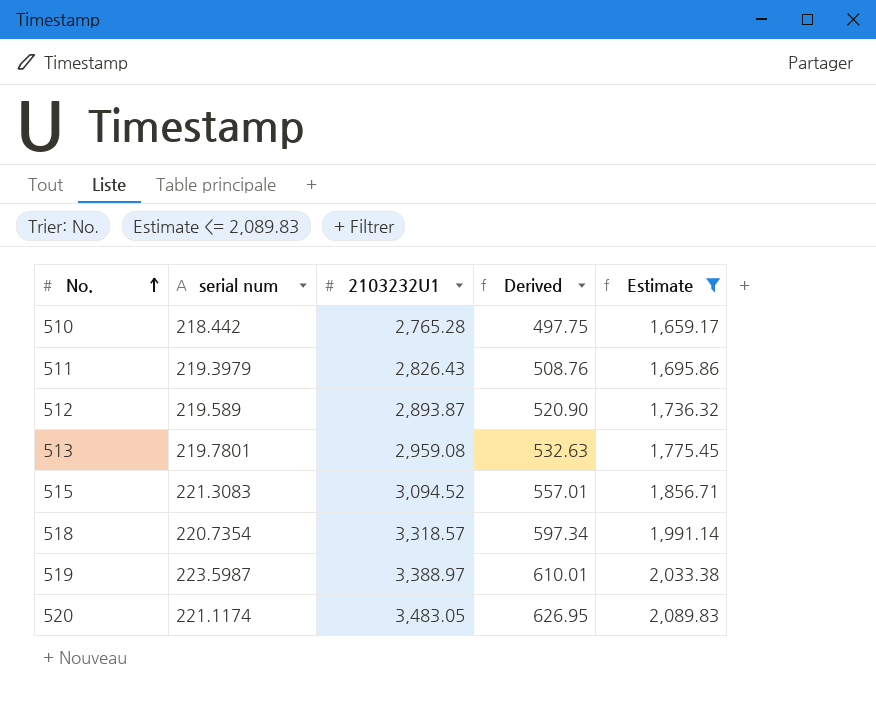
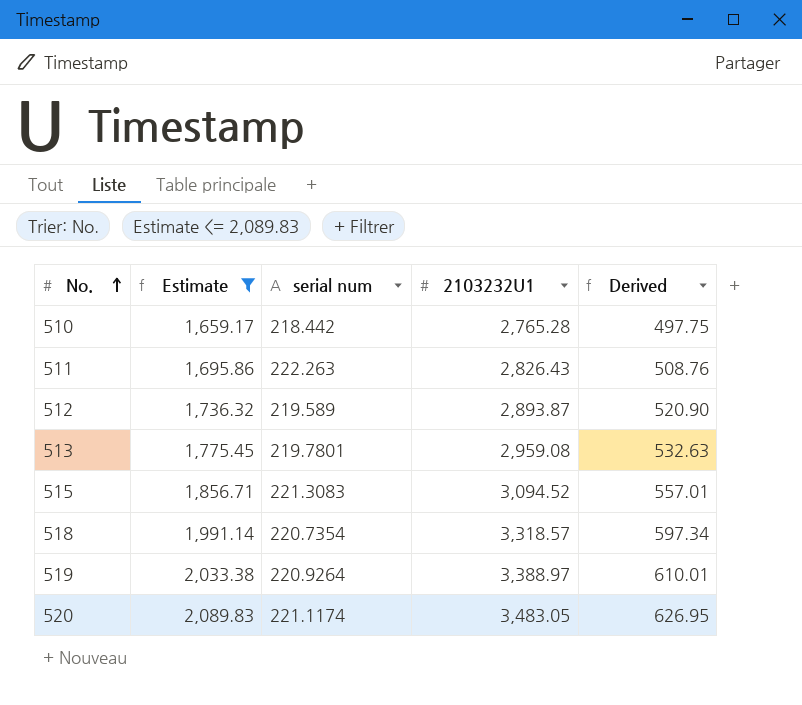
column Estimate | position: 5 -> 2
511 | serial num: 219.3979 -> 222.263
519 | serial num: 223.5987 -> 220.9264

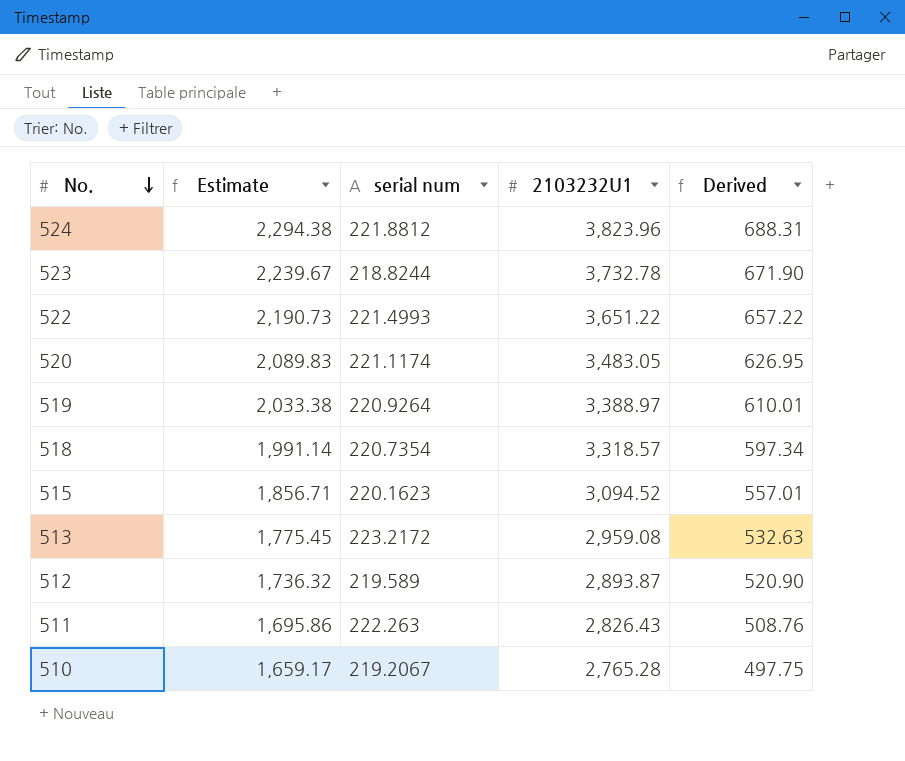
filter: Estimate <= 2,089.83 -> none
row order: No. ascending -> No. descending
515 | serial num: 221.3083 -> 220.1623
513 | serial num: 219.7801 -> 223.2172
510 | serial num: 218.442 -> 219.2067

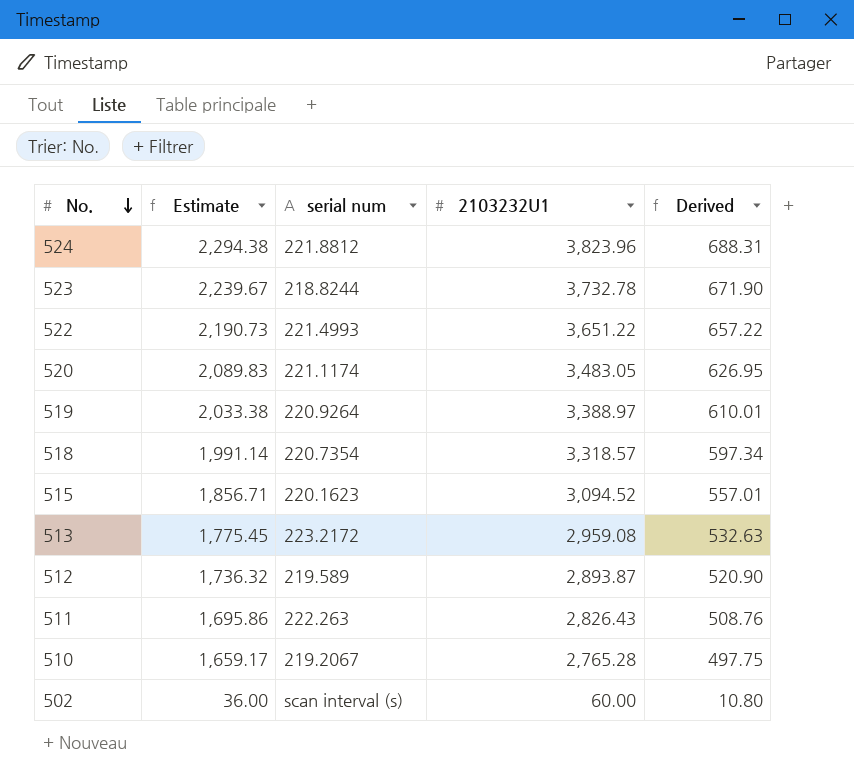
row 502: none -> 36.00 | scan interval (s) | 60.00 | 10.80

